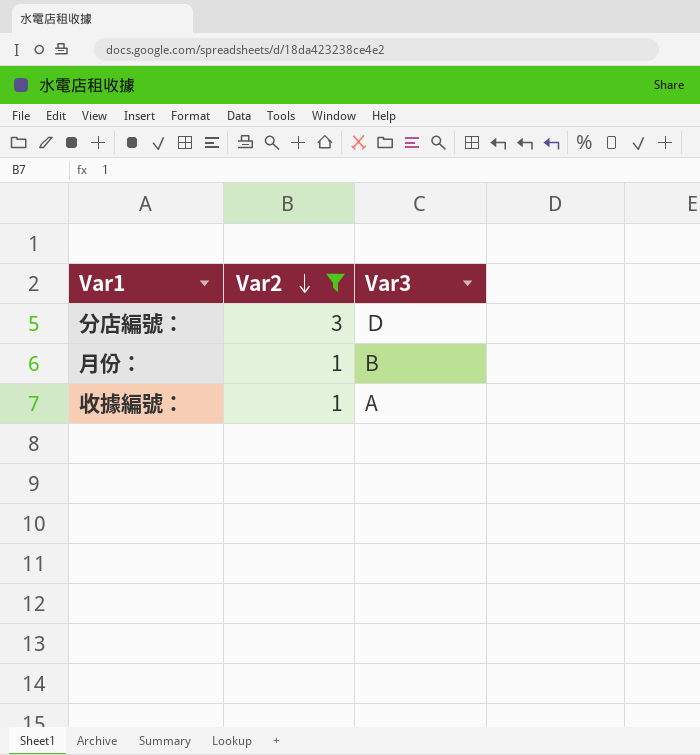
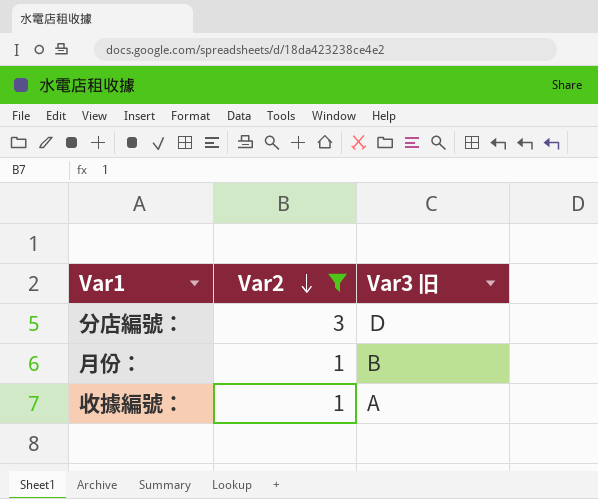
column name: Var3 -> Var3 旧

